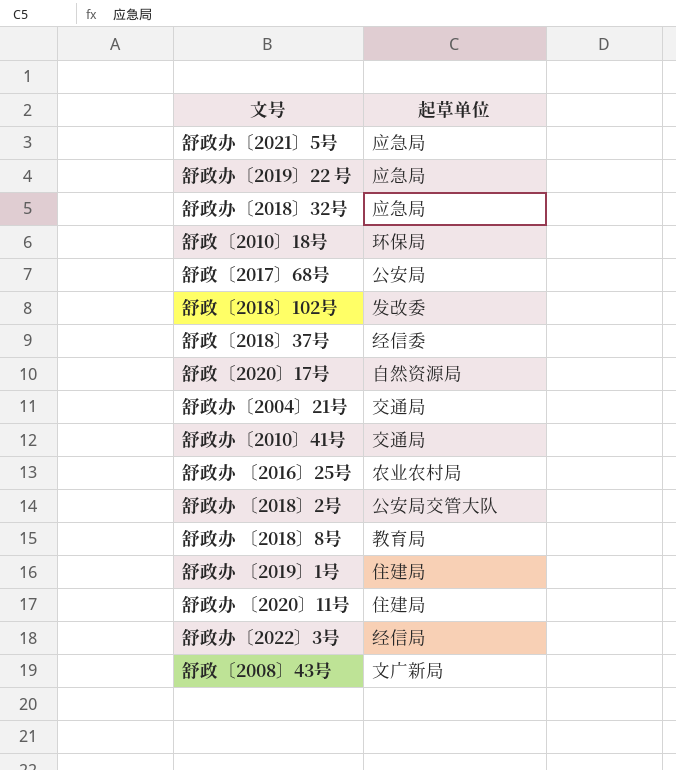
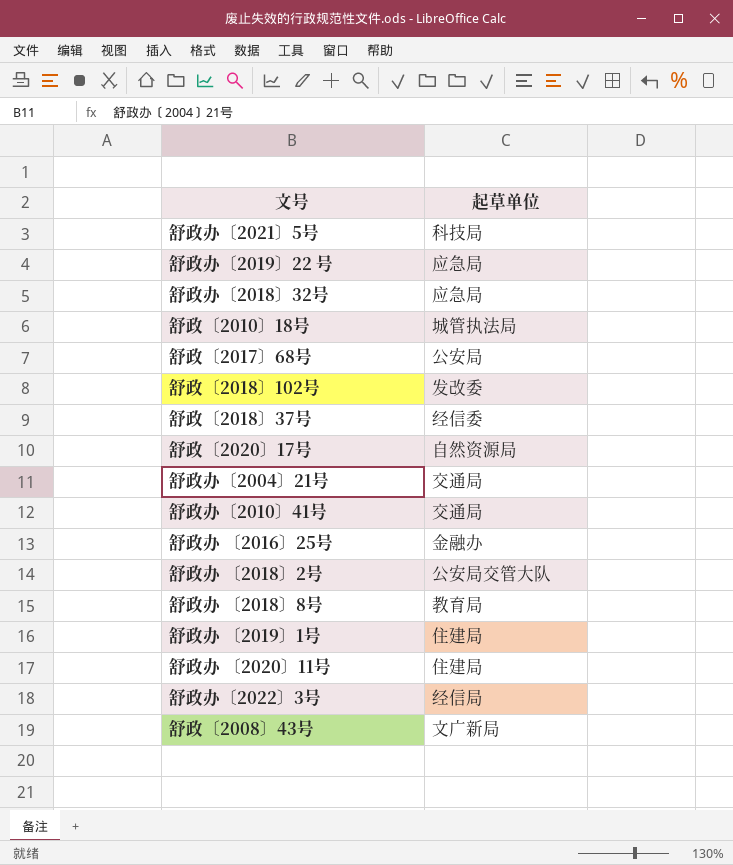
舒政办〔2021〕5号 | 起草单位: 应急局 -> 科技局
舒政〔2010〕18号 | 起草单位: 环保局 -> 城管执法局
舒政办 〔2016〕25号 | 起草单位: 农业农村局 -> 金融办

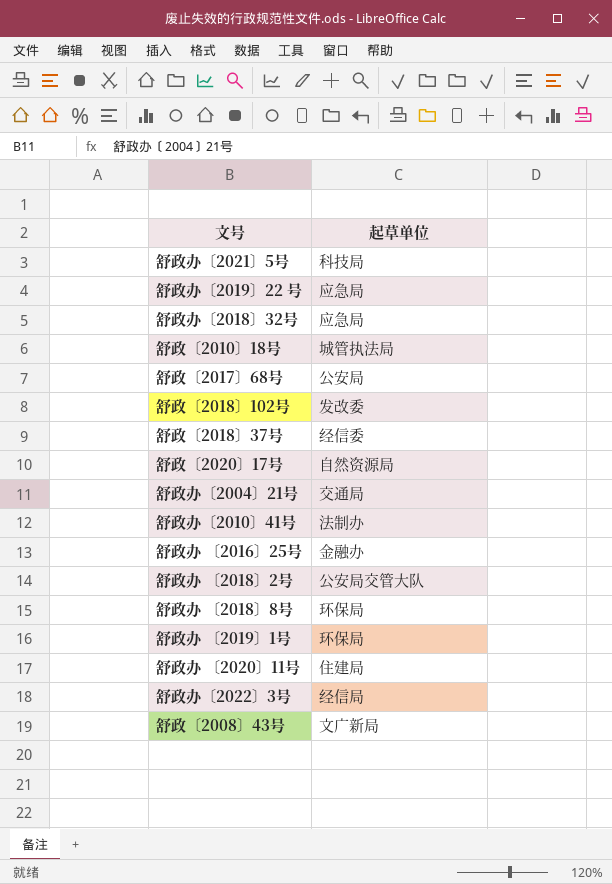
舒政办〔2010〕41号 | 起草单位: 交通局 -> 法制办
舒政办 〔2018〕8号 | 起草单位: 教育局 -> 环保局
舒政办 〔2019〕1号 | 起草单位: 住建局 -> 环保局

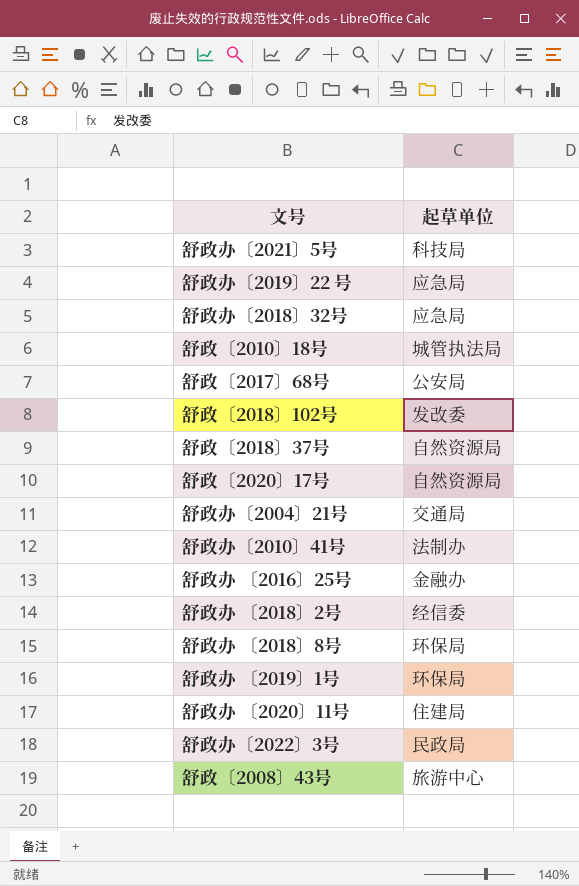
舒政〔2018〕37号 | 起草单位: 经信委 -> 自然资源局
舒政办 〔2018〕2号 | 起草单位: 公安局交管大队 -> 经信委
舒政办〔2022〕3号 | 起草单位: 经信局 -> 民政局
舒政〔2008〕43号 | 起草单位: 文广新局 -> 旅游中心

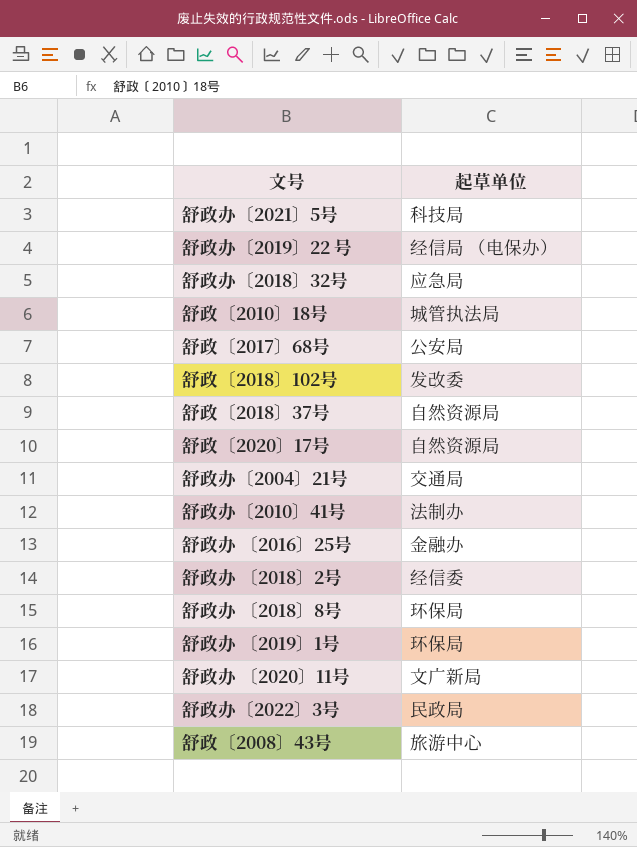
舒政办〔2019〕22 号 | 起草单位: 应急局 -> 经信局 （电保办）
舒政办 〔2020〕11号 | 起草单位: 住建局 -> 文广新局

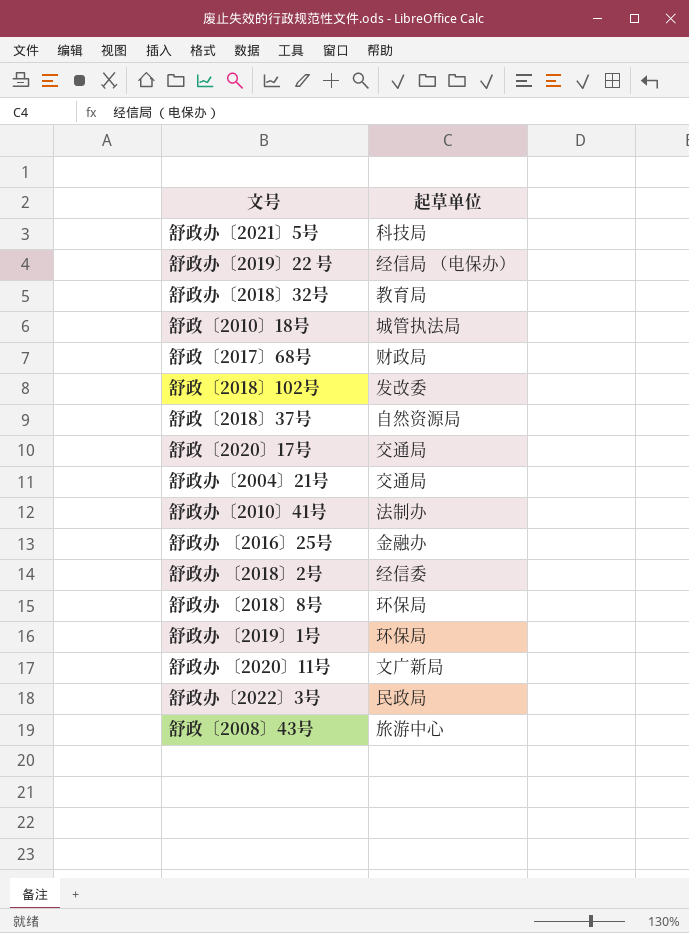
舒政办〔2018〕32号 | 起草单位: 应急局 -> 教育局
舒政〔2017〕68号 | 起草单位: 公安局 -> 财政局
舒政〔2020〕17号 | 起草单位: 自然资源局 -> 交通局

